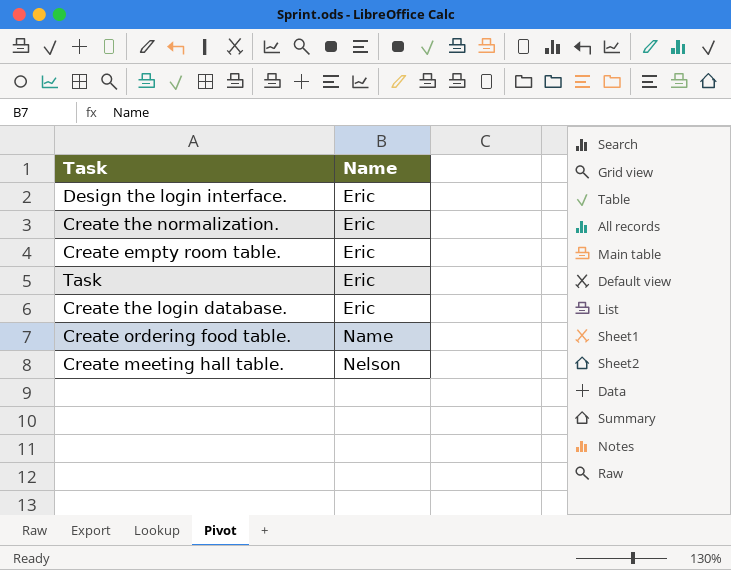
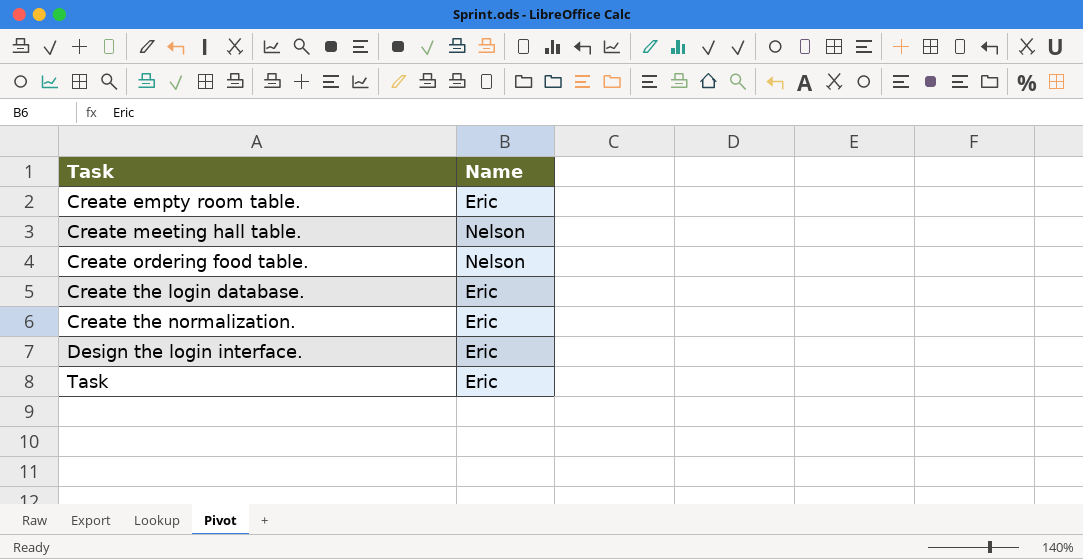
row order: Name ascending -> Task ascending
Create ordering food table. | Name: Name -> Nelson

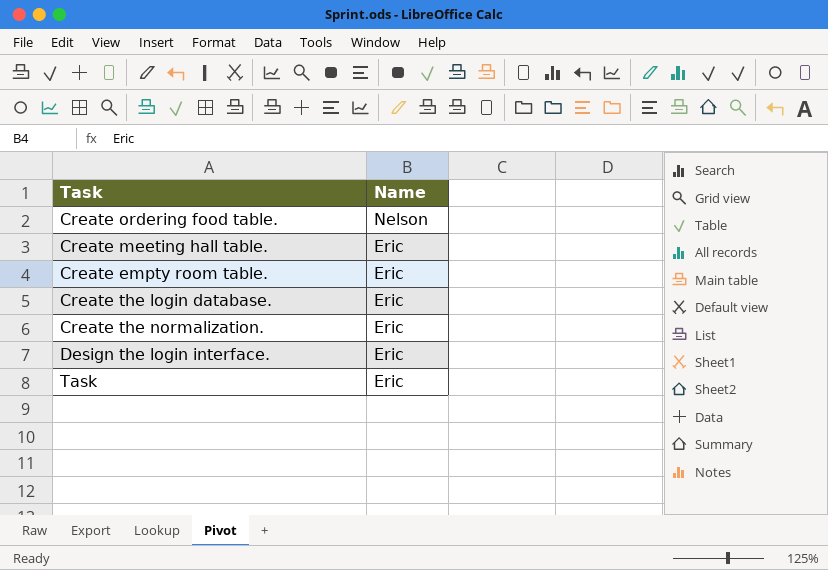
row order: Task ascending -> Name descending
Create meeting hall table. | Name: Nelson -> Eric

